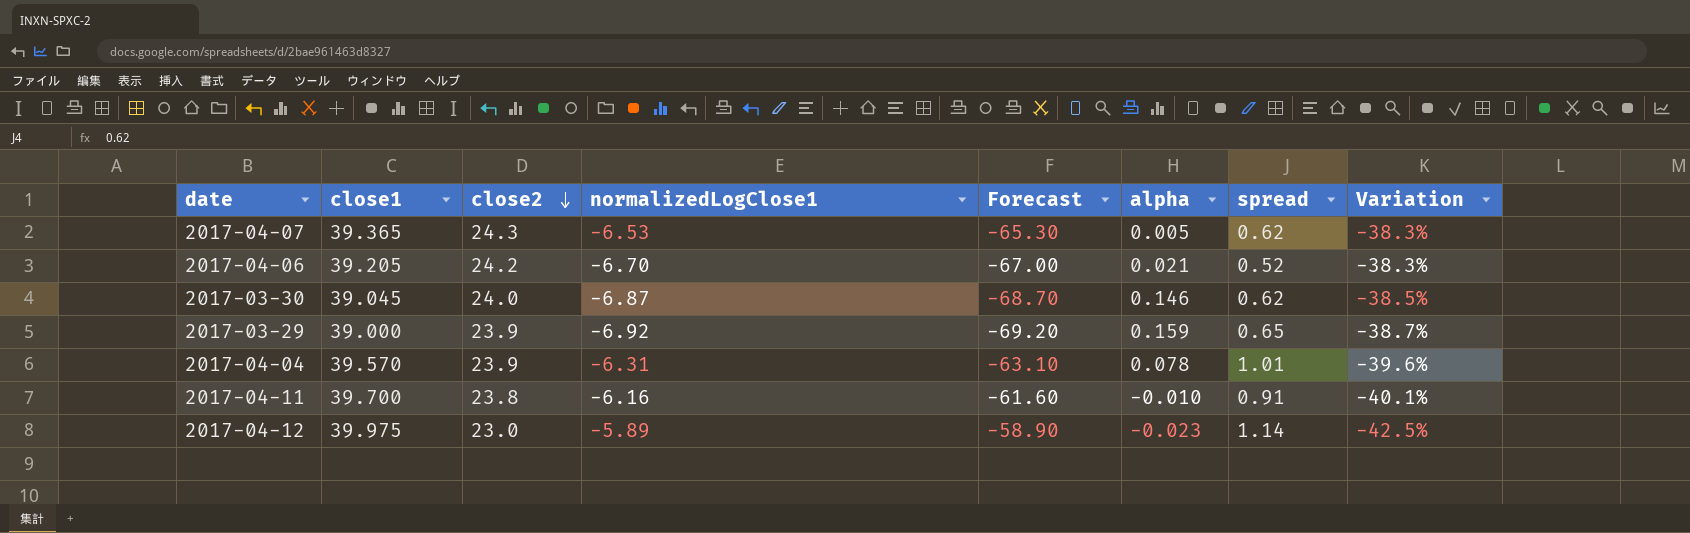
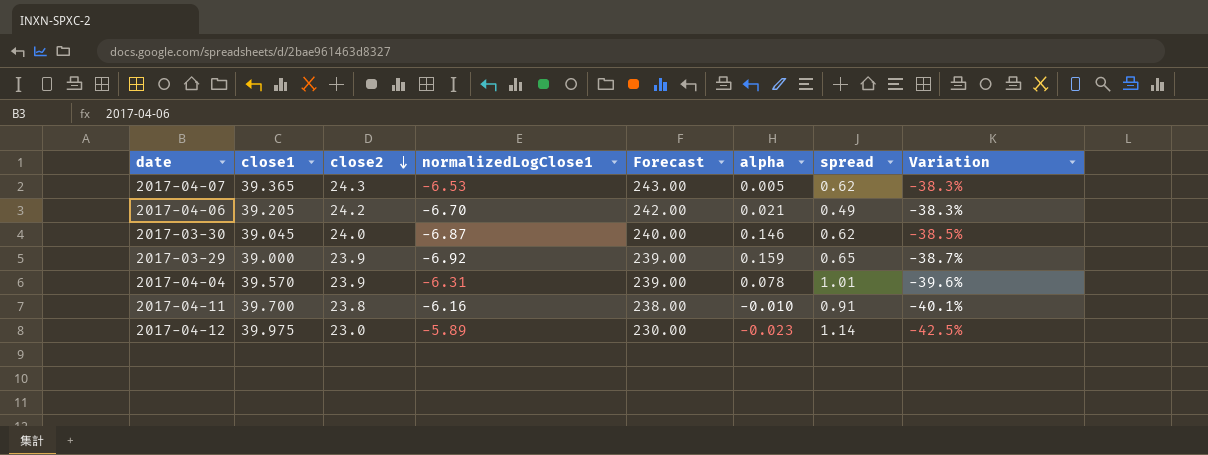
column Forecast | formula: [normalizedLogClose1] * 10 -> [close2] * 10
2017-04-06 | spread: 0.52 -> 0.49

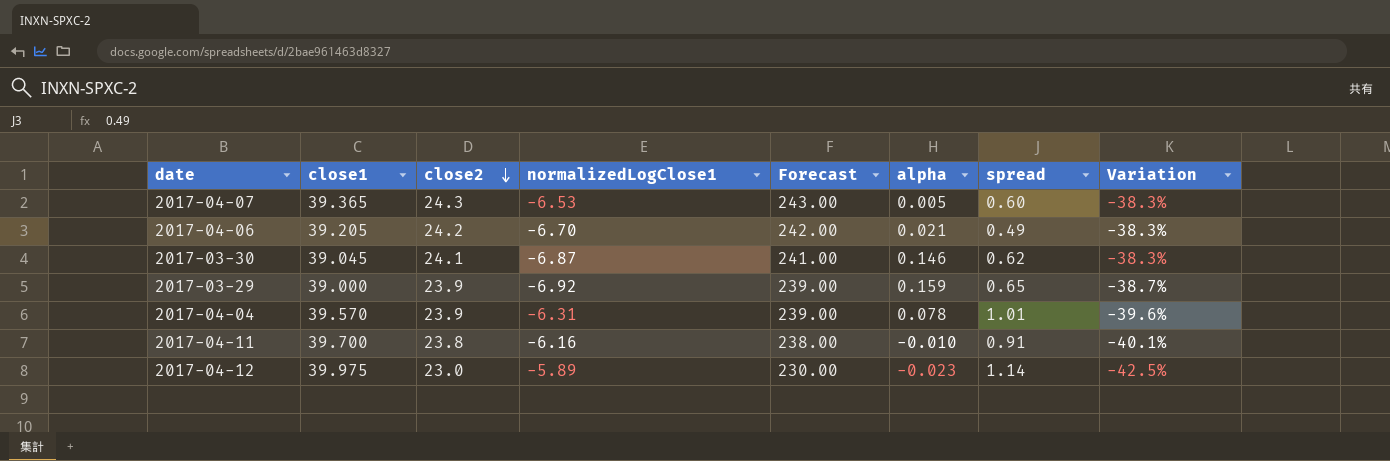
2017-04-07 | spread: 0.62 -> 0.60
2017-03-30 | close2: 24.0 -> 24.1
2017-03-30 | Forecast: 240.00 -> 241.00
2017-03-30 | Variation: -38.5% -> -38.3%

